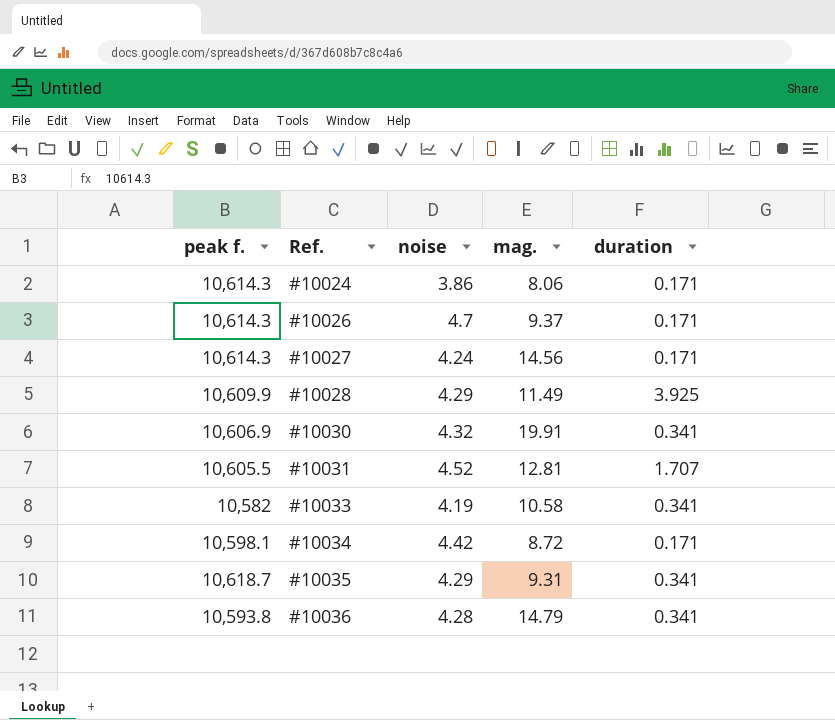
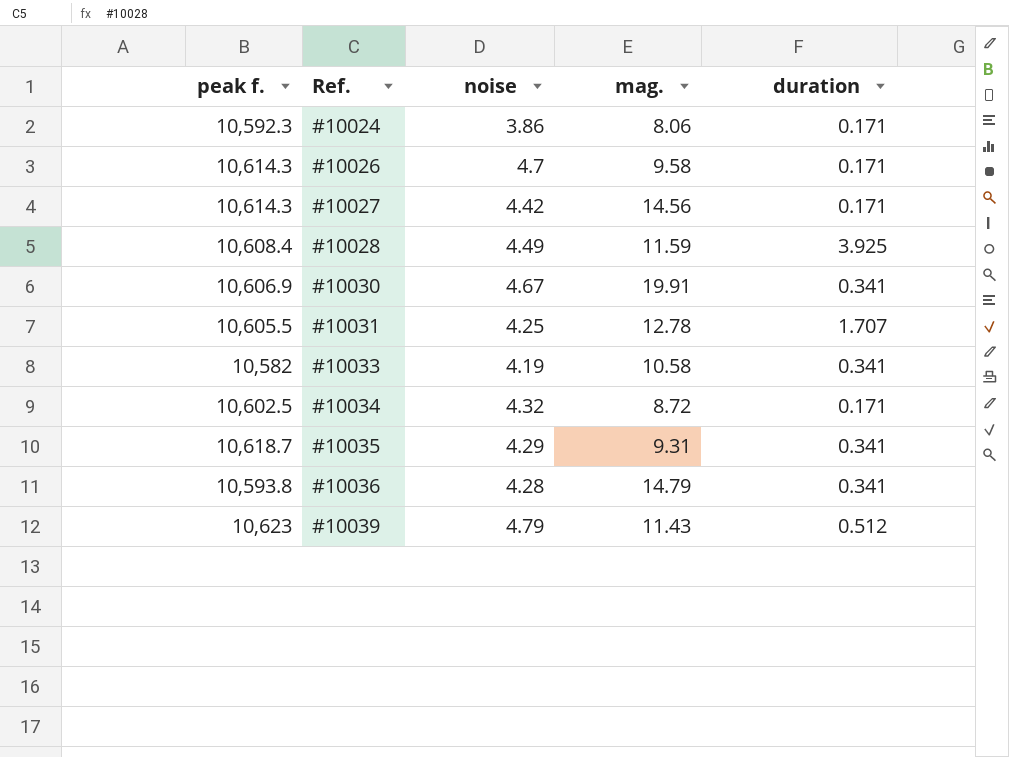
#10024 | peak f.: 10,614.3 -> 10,592.3
#10026 | mag.: 9.37 -> 9.58
#10027 | noise: 4.24 -> 4.42
#10028 | peak f.: 10,609.9 -> 10,608.4
#10028 | noise: 4.29 -> 4.49
#10028 | mag.: 11.49 -> 11.59
#10030 | noise: 4.32 -> 4.67
#10031 | noise: 4.52 -> 4.25
#10031 | mag.: 12.81 -> 12.78
#10034 | peak f.: 10,598.1 -> 10,602.5
#10034 | noise: 4.42 -> 4.32
row #10039: none -> 10,623 | 4.79 | 11.43 | 0.512

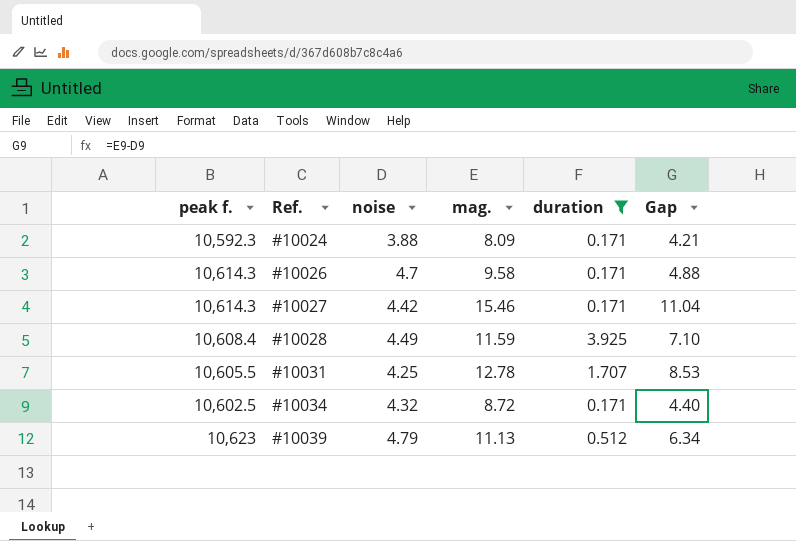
filter: none -> duration != 0.341
column Gap | formula: none -> [mag.] - [noise]
#10024 | noise: 3.86 -> 3.88
#10024 | mag.: 8.06 -> 8.09
#10027 | mag.: 14.56 -> 15.46
#10039 | mag.: 11.43 -> 11.13

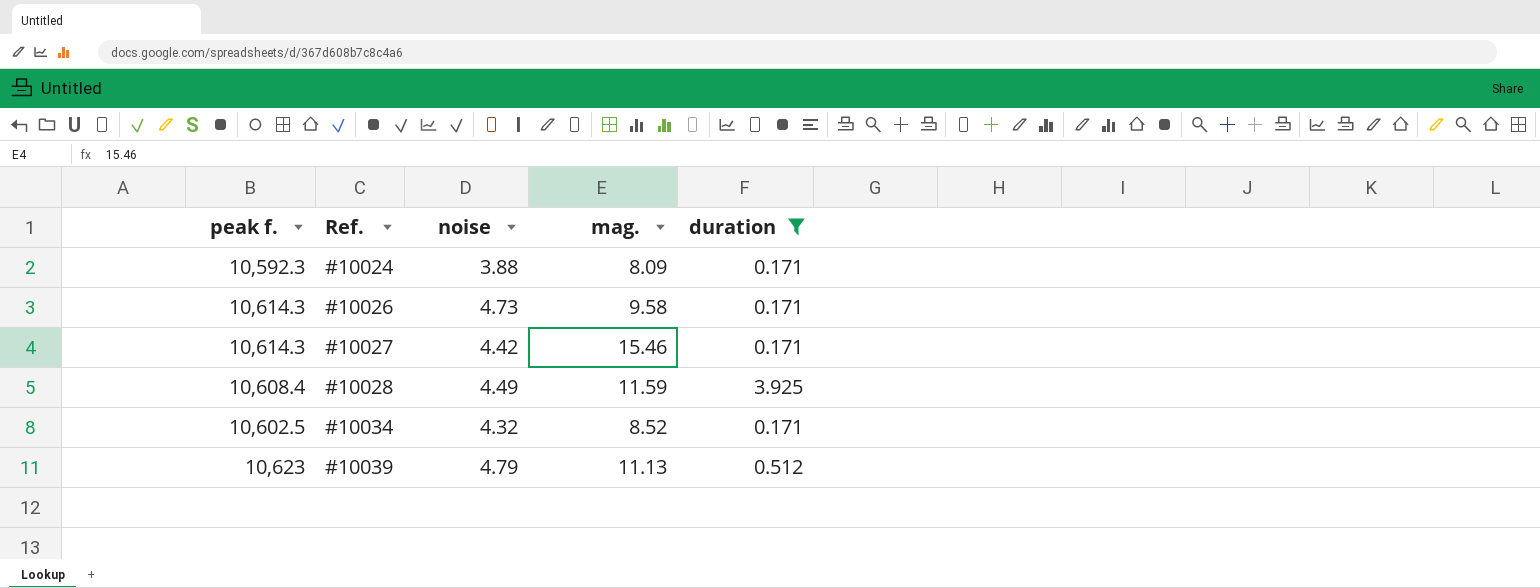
column Gap | formula: [mag.] - [noise] -> none
row #10031: 10,605.5 | 4.25 | 12.78 | 1.707 | 8.53 -> none
#10026 | noise: 4.7 -> 4.73
#10034 | mag.: 8.72 -> 8.52

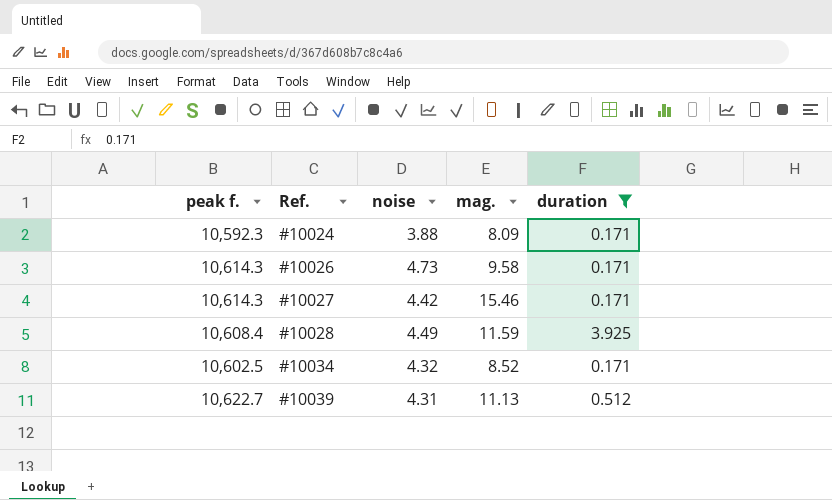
#10039 | peak f.: 10,623 -> 10,622.7
#10039 | noise: 4.79 -> 4.31

